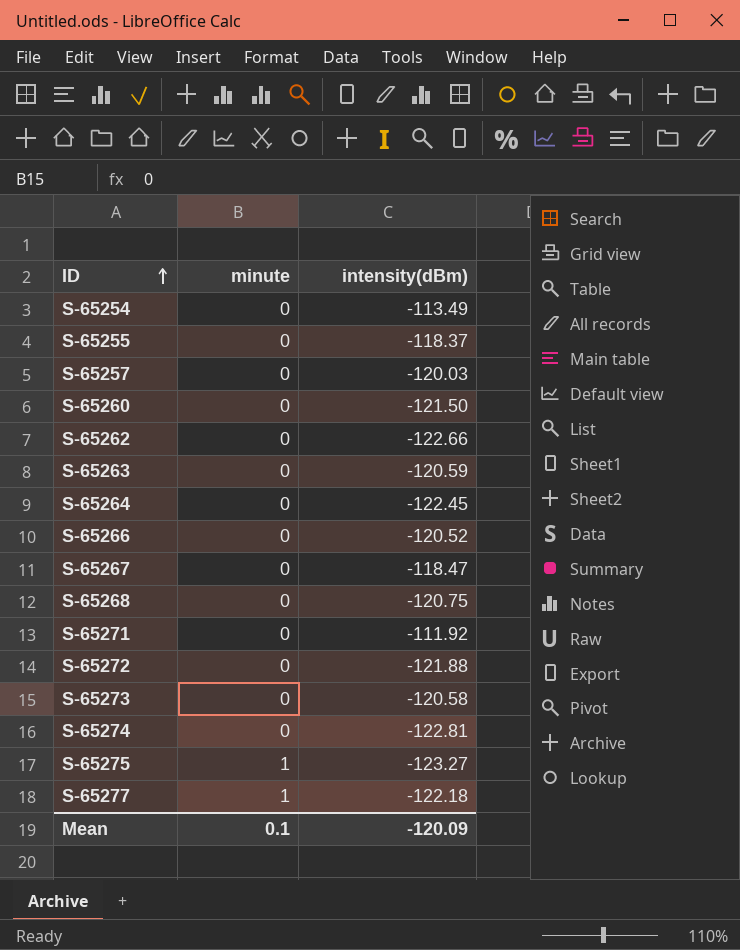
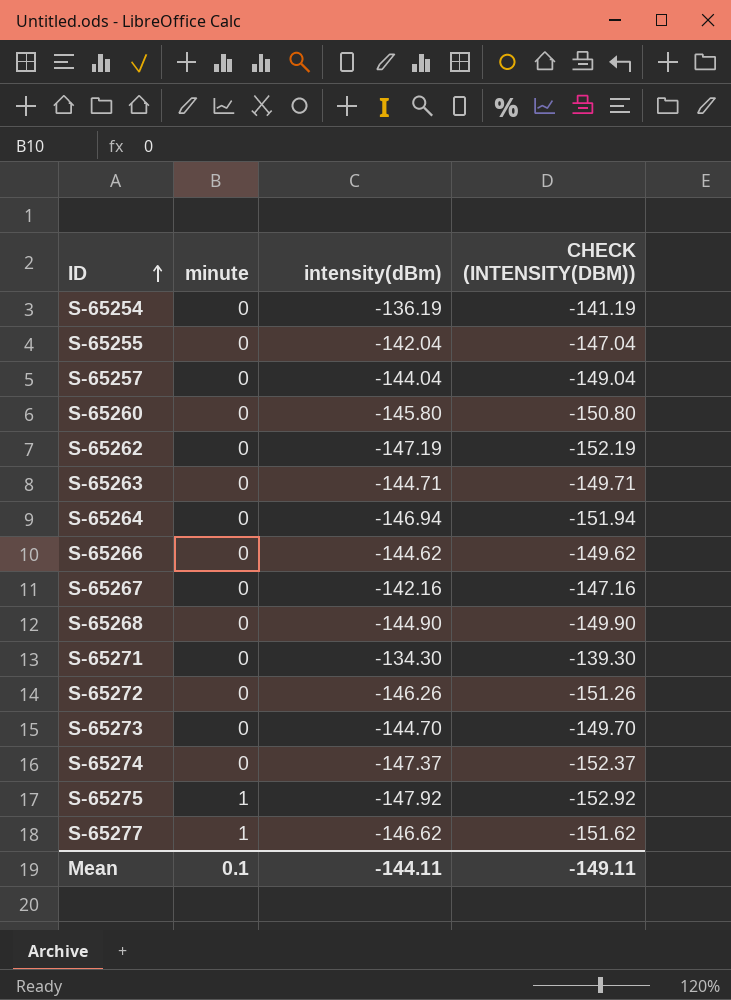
column CHECK (INTENSITY(DBM)) | formula: none -> [intensity(dBm)] - 5
S-65254 | intensity(dBm): -113.49 -> -136.19
S-65255 | intensity(dBm): -118.37 -> -142.04
S-65257 | intensity(dBm): -120.03 -> -144.04
S-65260 | intensity(dBm): -121.50 -> -145.80
S-65262 | intensity(dBm): -122.66 -> -147.19
S-65263 | intensity(dBm): -120.59 -> -144.71
S-65264 | intensity(dBm): -122.45 -> -146.94
S-65266 | intensity(dBm): -120.52 -> -144.62
S-65267 | intensity(dBm): -118.47 -> -142.16
S-65268 | intensity(dBm): -120.75 -> -144.90
S-65271 | intensity(dBm): -111.92 -> -134.30
S-65272 | intensity(dBm): -121.88 -> -146.26
S-65273 | intensity(dBm): -120.58 -> -144.70
S-65274 | intensity(dBm): -122.81 -> -147.37
S-65275 | intensity(dBm): -123.27 -> -147.92
S-65277 | intensity(dBm): -122.18 -> -146.62
Mean | intensity(dBm): -120.09 -> -144.11

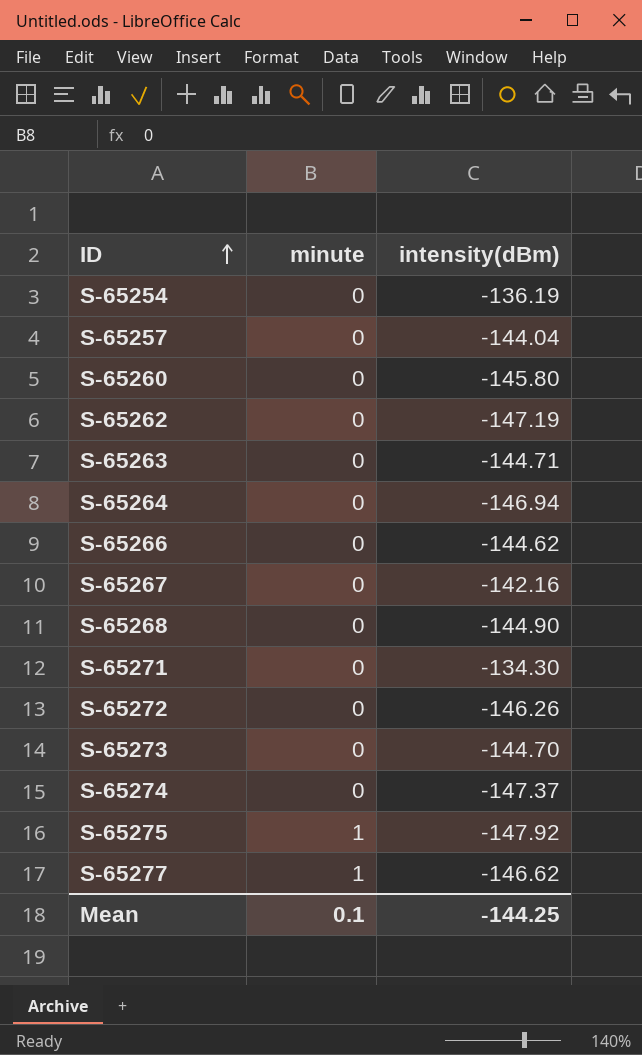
column CHECK (INTENSITY(DBM)) | formula: [intensity(dBm)] - 5 -> none
row S-65255: 0 | -142.04 | -147.04 -> none
Mean | intensity(dBm): -144.11 -> -144.25

